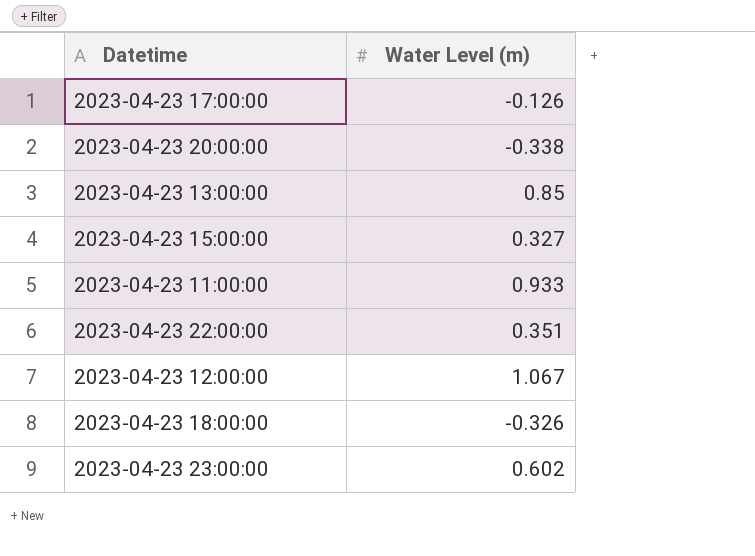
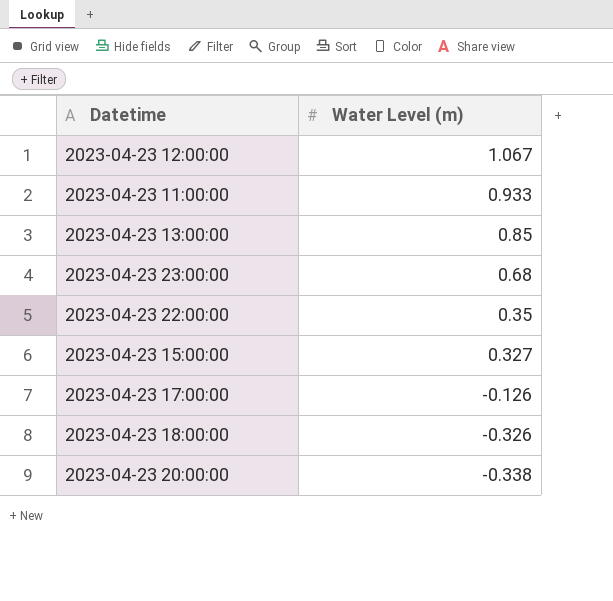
row order: none -> Water Level (m) descending
2023-04-23 23:00:00 | Water Level (m): 0.602 -> 0.68
2023-04-23 22:00:00 | Water Level (m): 0.351 -> 0.35

